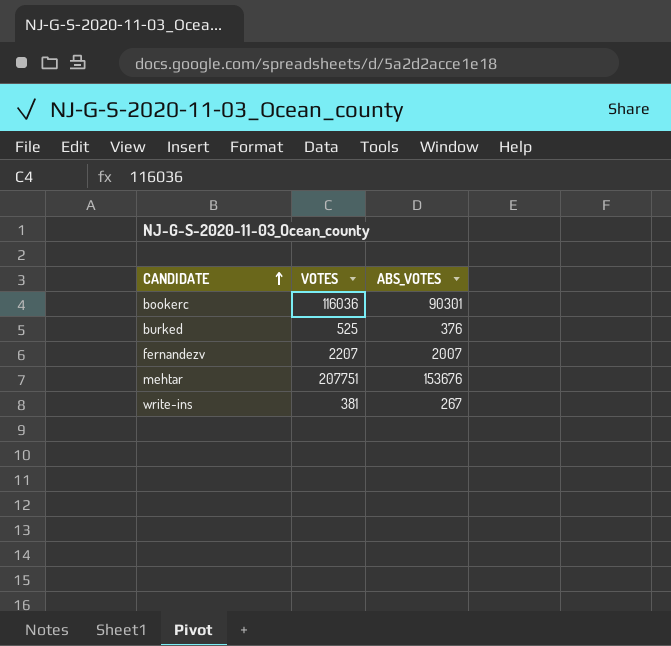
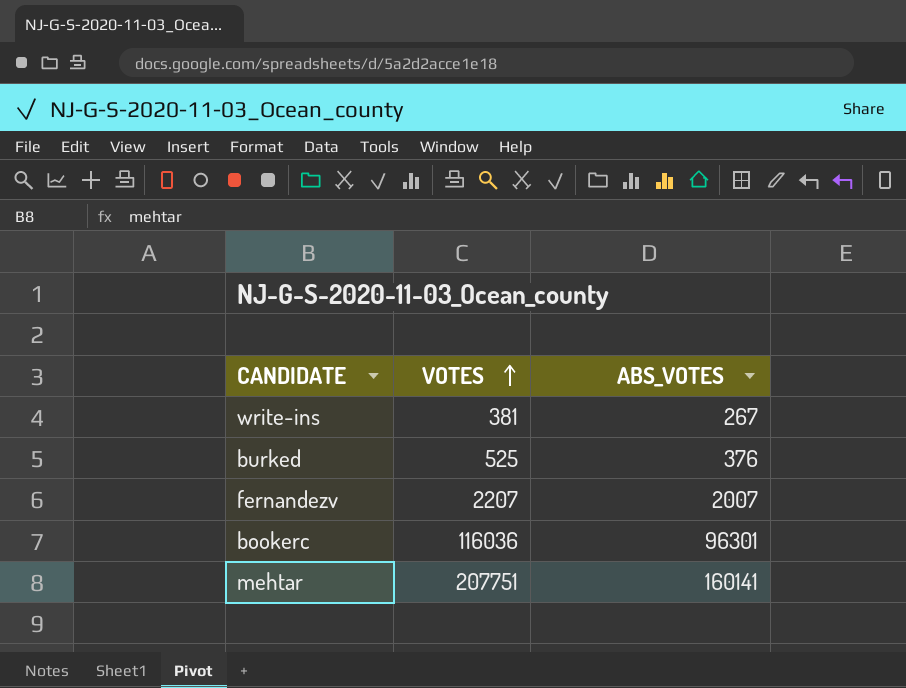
row order: CANDIDATE ascending -> VOTES ascending
bookerc | ABS_VOTES: 90301 -> 96301
mehtar | ABS_VOTES: 153676 -> 160141

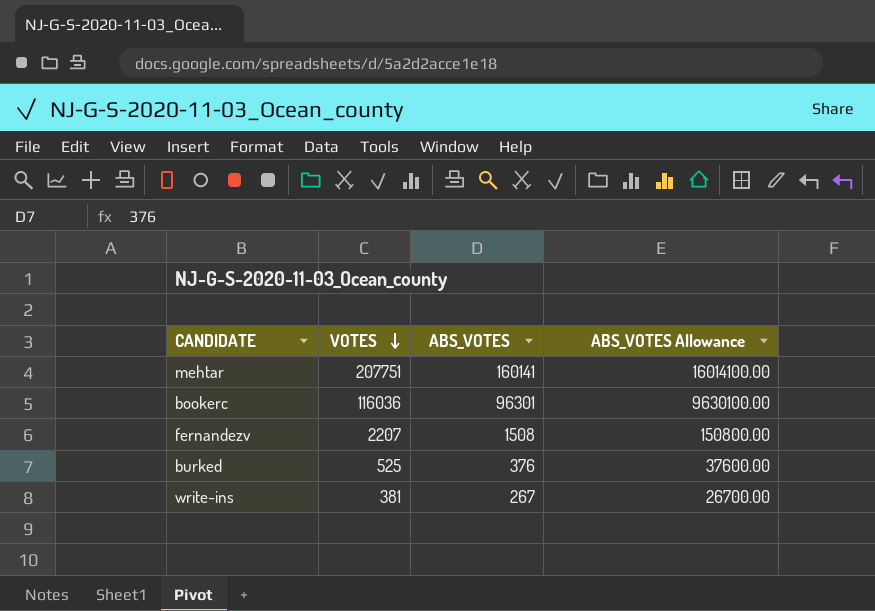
row order: VOTES ascending -> VOTES descending
column ABS_VOTES Allowance | formula: none -> [ABS_VOTES] * 100
fernandezv | ABS_VOTES: 2007 -> 1508

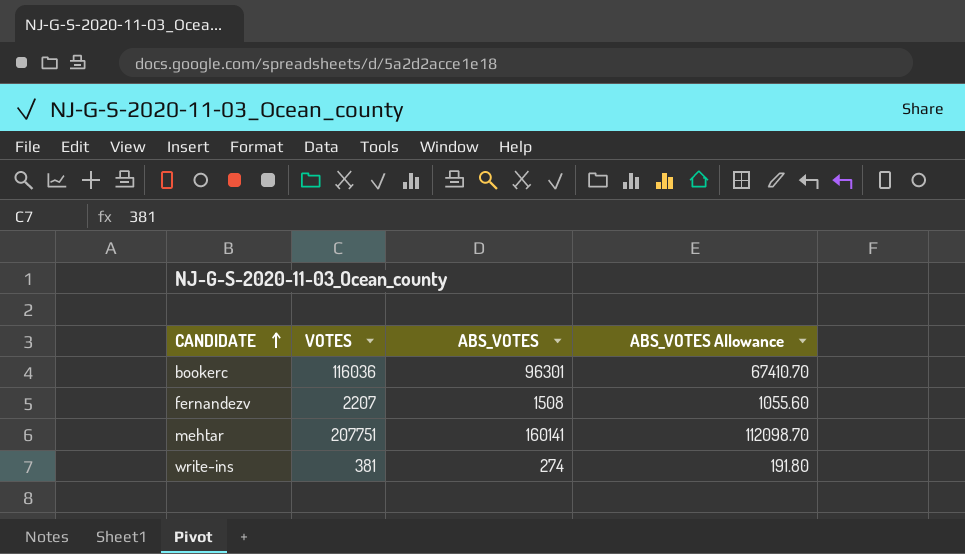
row order: VOTES descending -> CANDIDATE ascending
column ABS_VOTES Allowance | formula: [ABS_VOTES] * 100 -> [ABS_VOTES] * 0.7
row burked: 525 | 376 | 37600.00 -> none
write-ins | ABS_VOTES: 267 -> 274

